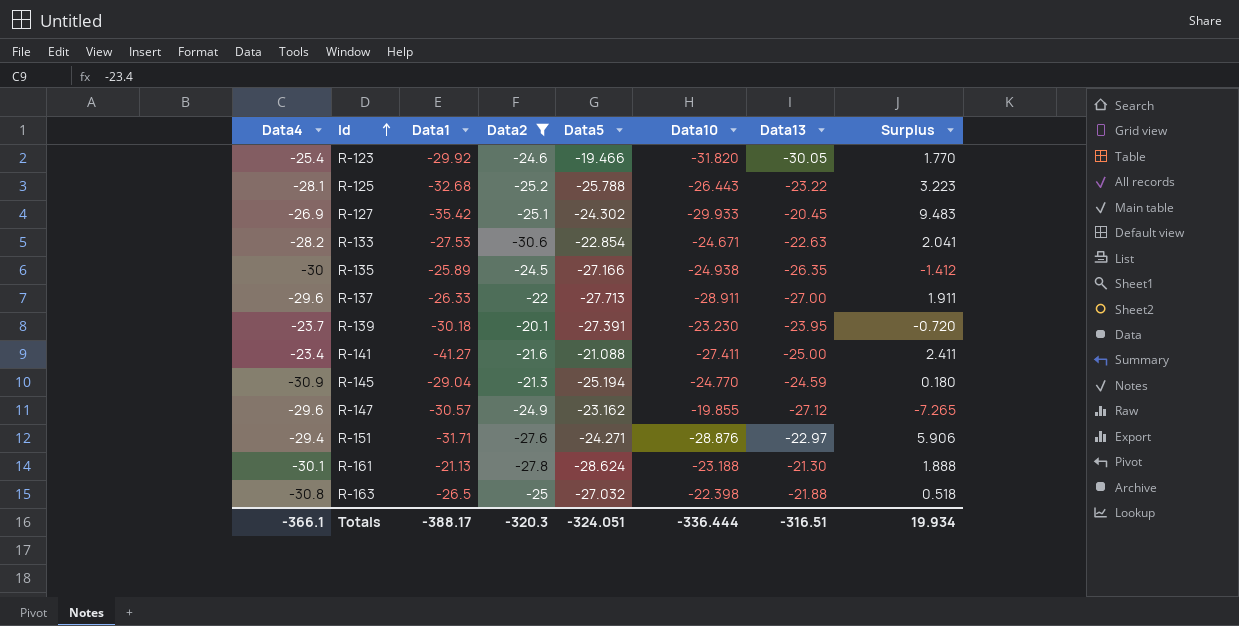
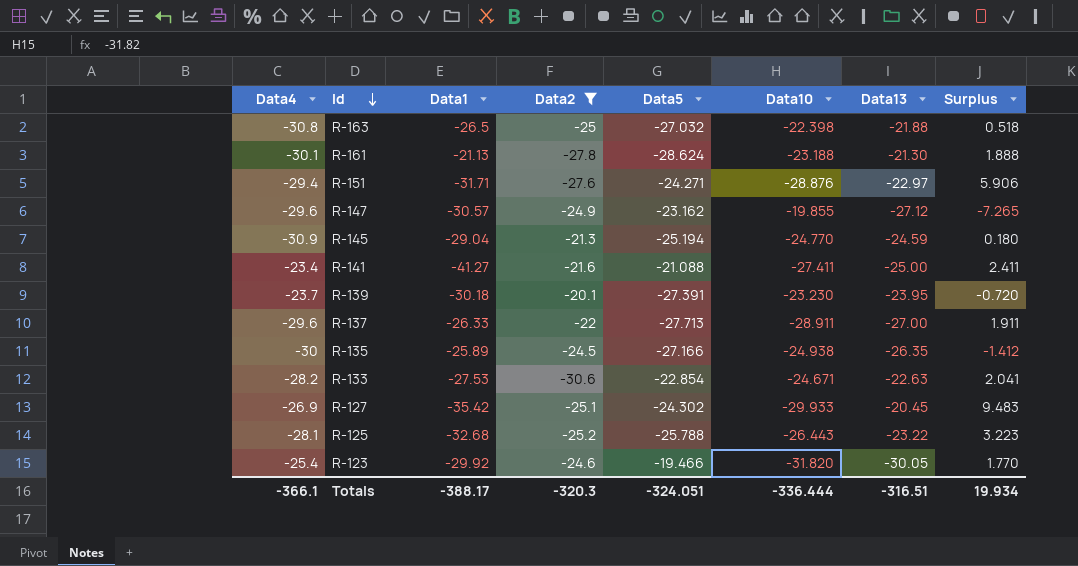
row order: Id ascending -> Id descending

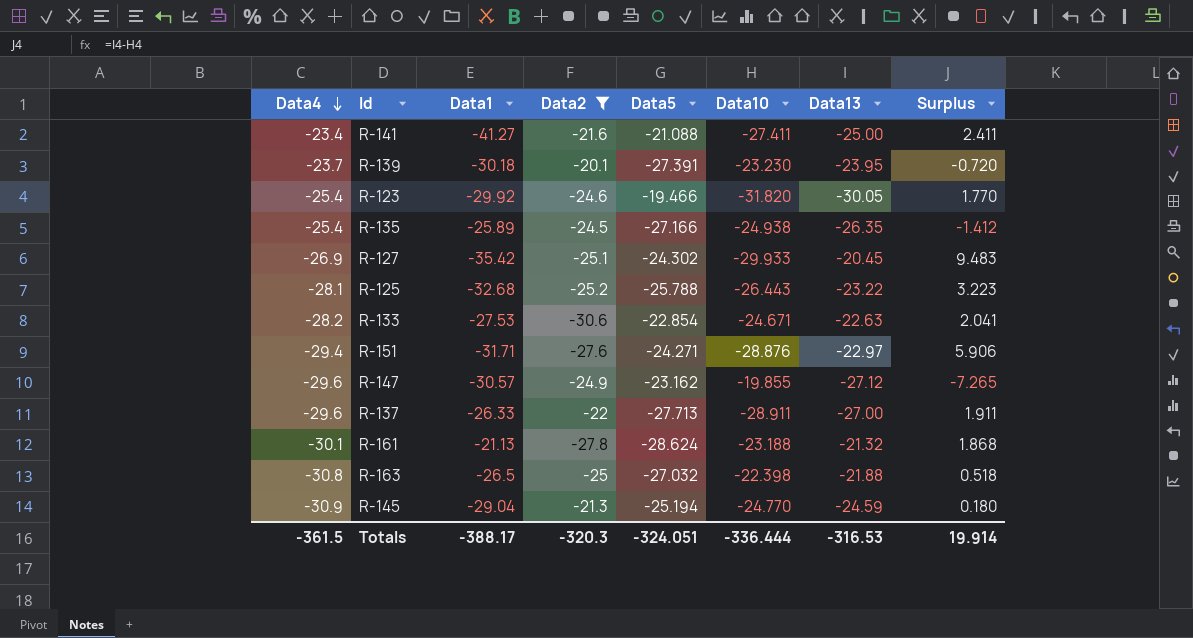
row order: Id descending -> Data4 descending
R-135 | Data4: -30 -> -25.4
R-161 | Data13: -21.30 -> -21.32
R-161 | Surplus: 1.888 -> 1.868
Totals | Data4: -366.1 -> -361.5
Totals | Data13: -316.51 -> -316.53
Totals | Surplus: 19.934 -> 19.914

